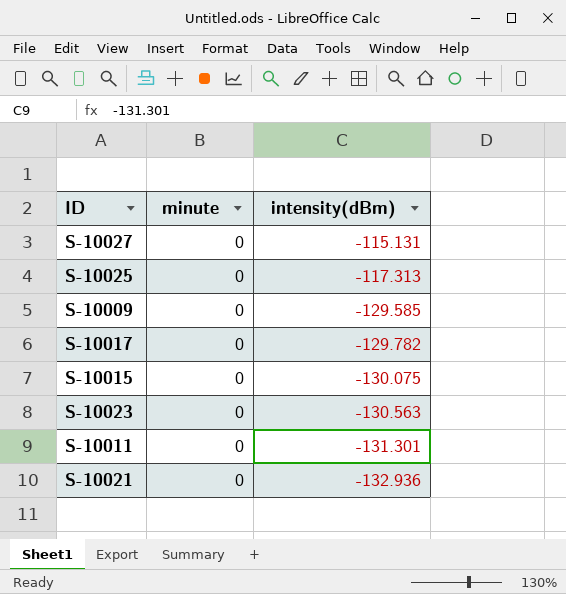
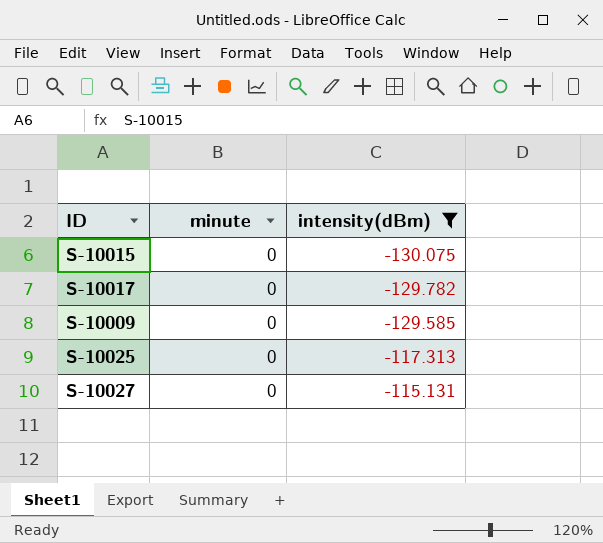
filter: none -> intensity(dBm) >= -130.075
row order: intensity(dBm) descending -> intensity(dBm) ascending

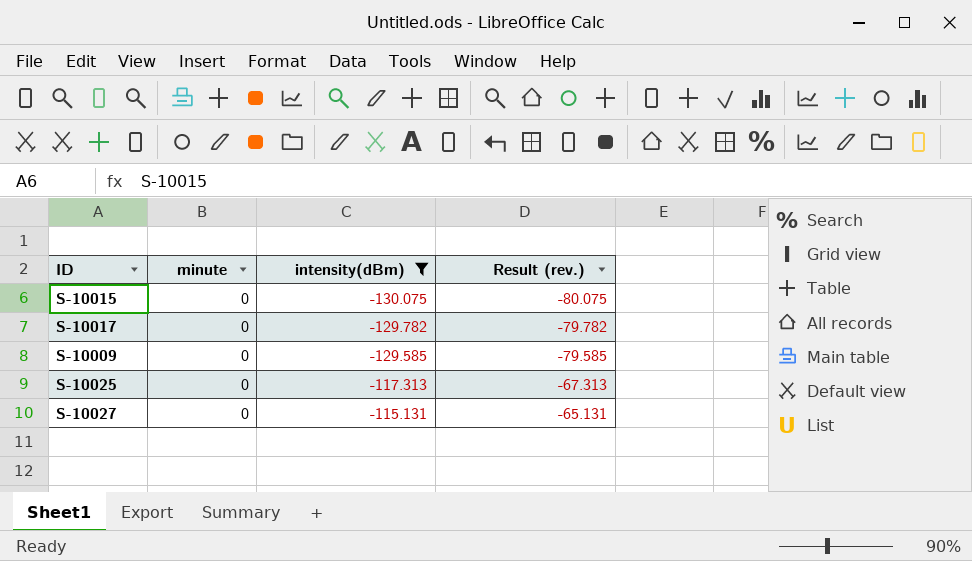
column Result (rev.) | formula: none -> [intensity(dBm)] + 50

